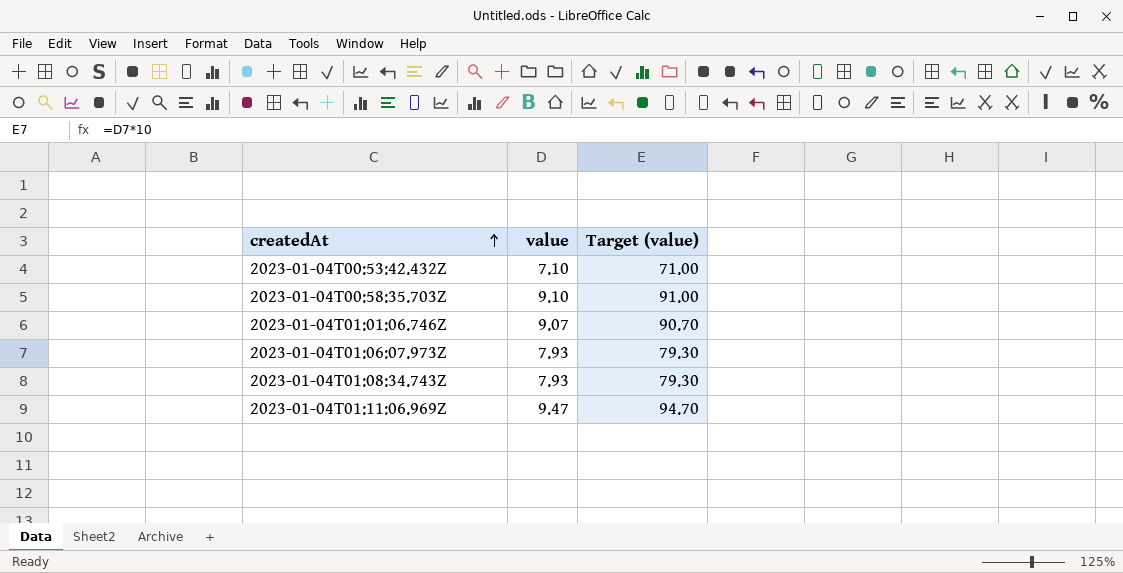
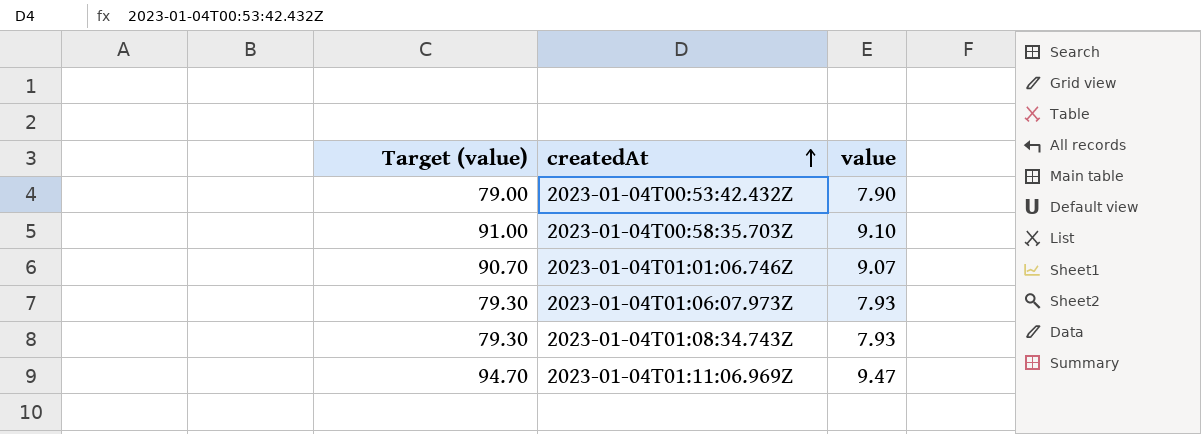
column Target (value) | position: 3 -> 1
2023-01-04T00:53:42.432Z | Target (value): 71.00 -> 79.00
2023-01-04T00:53:42.432Z | value: 7.10 -> 7.90

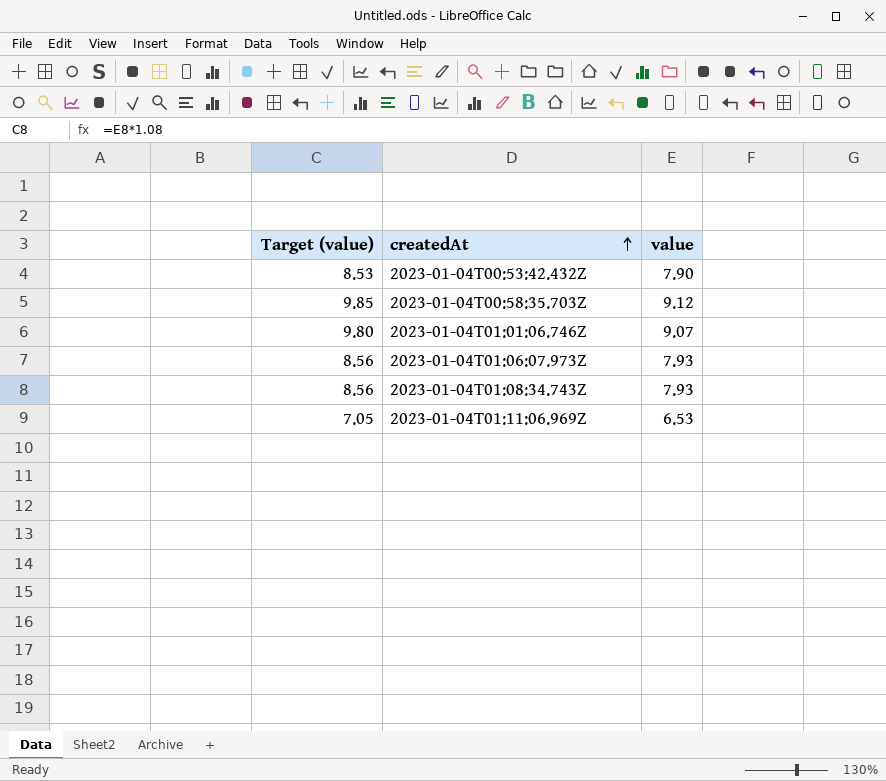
column Target (value) | formula: [value] * 10 -> [value] * 1.08
2023-01-04T00:58:35.703Z | value: 9.10 -> 9.12
2023-01-04T01:11:06.969Z | value: 9.47 -> 6.53

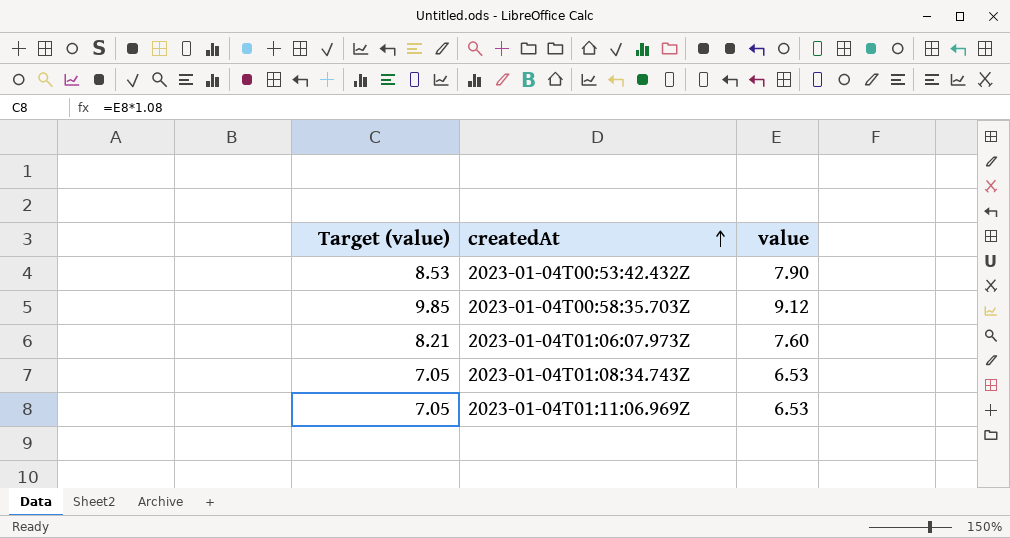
row 2023-01-04T01:01:06.746Z: 9.80 | 9.07 -> none
2023-01-04T01:06:07.973Z | Target (value): 8.56 -> 8.21
2023-01-04T01:06:07.973Z | value: 7.93 -> 7.60
2023-01-04T01:08:34.743Z | Target (value): 8.56 -> 7.05
2023-01-04T01:08:34.743Z | value: 7.93 -> 6.53

